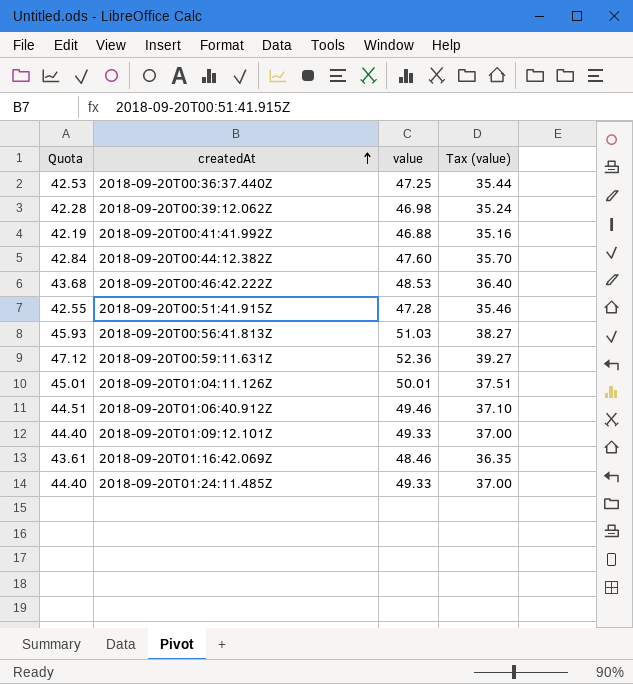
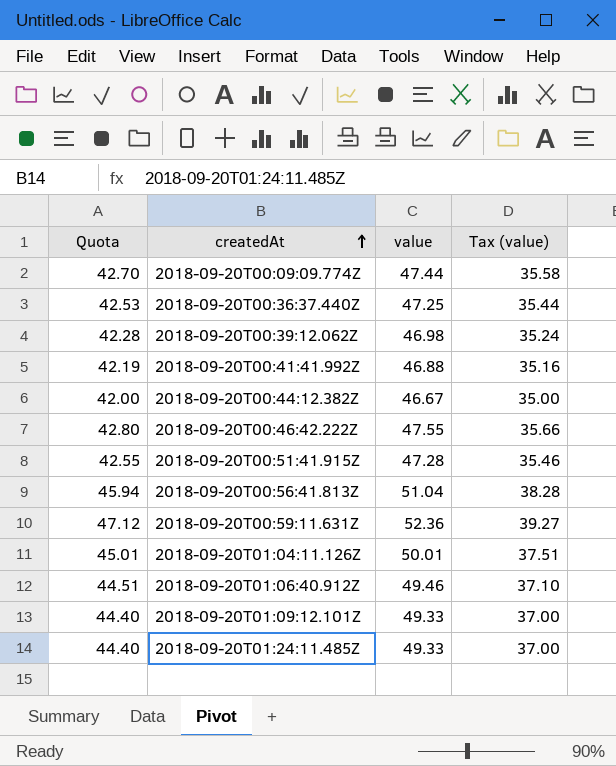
row 2018-09-20T01:16:42.069Z: 43.61 | 48.46 | 36.35 -> none
row 2018-09-20T00:09:09.774Z: none -> 42.70 | 47.44 | 35.58
2018-09-20T00:44:12.382Z | Quota: 42.84 -> 42.00
2018-09-20T00:44:12.382Z | value: 47.60 -> 46.67
2018-09-20T00:44:12.382Z | Tax (value): 35.70 -> 35.00
2018-09-20T00:46:42.222Z | Quota: 43.68 -> 42.80
2018-09-20T00:46:42.222Z | value: 48.53 -> 47.55
2018-09-20T00:46:42.222Z | Tax (value): 36.40 -> 35.66
2018-09-20T00:56:41.813Z | Quota: 45.93 -> 45.94
2018-09-20T00:56:41.813Z | value: 51.03 -> 51.04
2018-09-20T00:56:41.813Z | Tax (value): 38.27 -> 38.28

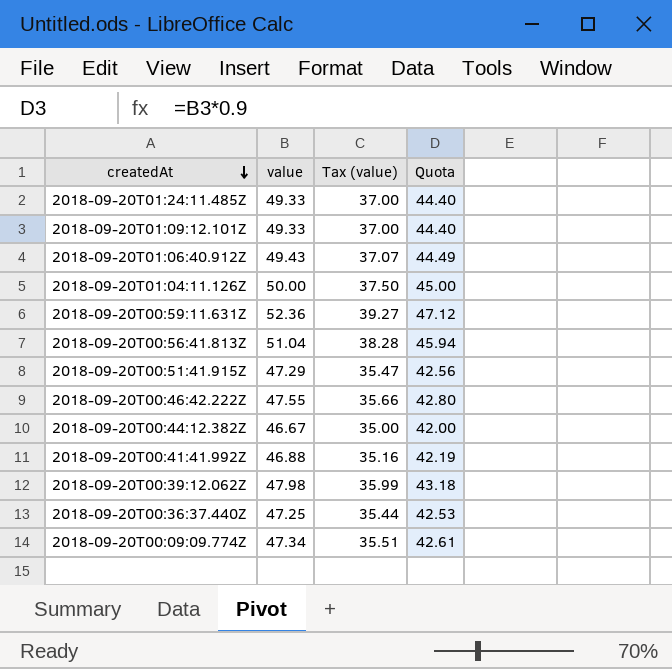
row order: createdAt ascending -> createdAt descending
column Quota | position: 1 -> 4
2018-09-20T01:06:40.912Z | value: 49.46 -> 49.43
2018-09-20T01:06:40.912Z | Tax (value): 37.10 -> 37.07
2018-09-20T01:06:40.912Z | Quota: 44.51 -> 44.49
2018-09-20T01:04:11.126Z | value: 50.01 -> 50.00
2018-09-20T01:04:11.126Z | Tax (value): 37.51 -> 37.50
2018-09-20T01:04:11.126Z | Quota: 45.01 -> 45.00
2018-09-20T00:51:41.915Z | value: 47.28 -> 47.29
2018-09-20T00:51:41.915Z | Tax (value): 35.46 -> 35.47
2018-09-20T00:51:41.915Z | Quota: 42.55 -> 42.56
2018-09-20T00:39:12.062Z | value: 46.98 -> 47.98
2018-09-20T00:39:12.062Z | Tax (value): 35.24 -> 35.99
2018-09-20T00:39:12.062Z | Quota: 42.28 -> 43.18
2018-09-20T00:09:09.774Z | value: 47.44 -> 47.34
2018-09-20T00:09:09.774Z | Tax (value): 35.58 -> 35.51
2018-09-20T00:09:09.774Z | Quota: 42.70 -> 42.61

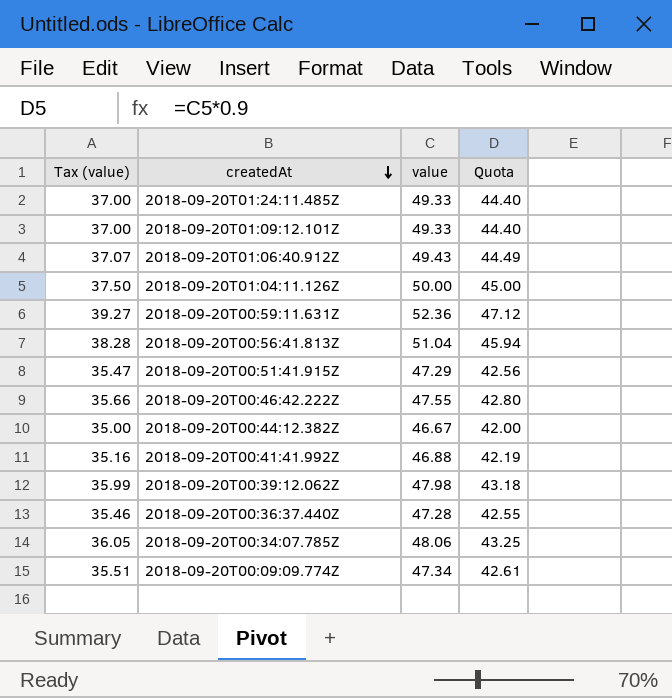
column Tax (value) | position: 3 -> 1
2018-09-20T00:36:37.440Z | Tax (value): 35.44 -> 35.46
2018-09-20T00:36:37.440Z | value: 47.25 -> 47.28
2018-09-20T00:36:37.440Z | Quota: 42.53 -> 42.55
row 2018-09-20T00:34:07.785Z: none -> 36.05 | 48.06 | 43.25

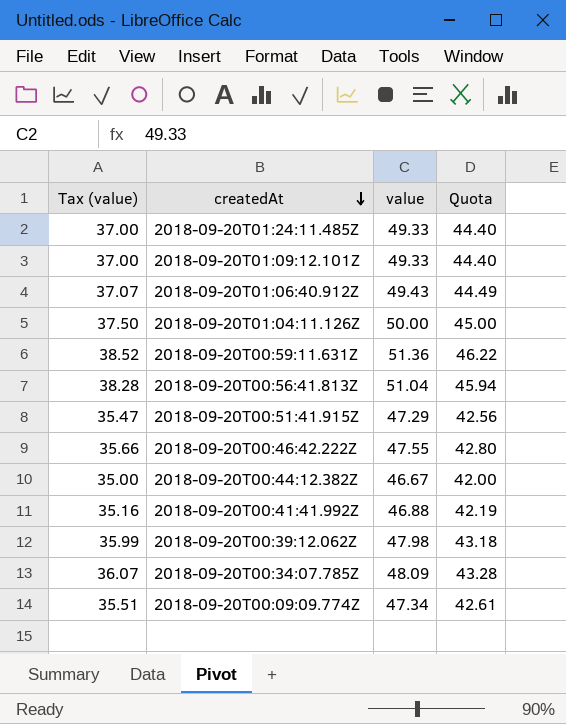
row 2018-09-20T00:36:37.440Z: 35.46 | 47.28 | 42.55 -> none
2018-09-20T00:59:11.631Z | Tax (value): 39.27 -> 38.52
2018-09-20T00:59:11.631Z | value: 52.36 -> 51.36
2018-09-20T00:59:11.631Z | Quota: 47.12 -> 46.22
2018-09-20T00:34:07.785Z | Tax (value): 36.05 -> 36.07
2018-09-20T00:34:07.785Z | value: 48.06 -> 48.09
2018-09-20T00:34:07.785Z | Quota: 43.25 -> 43.28

